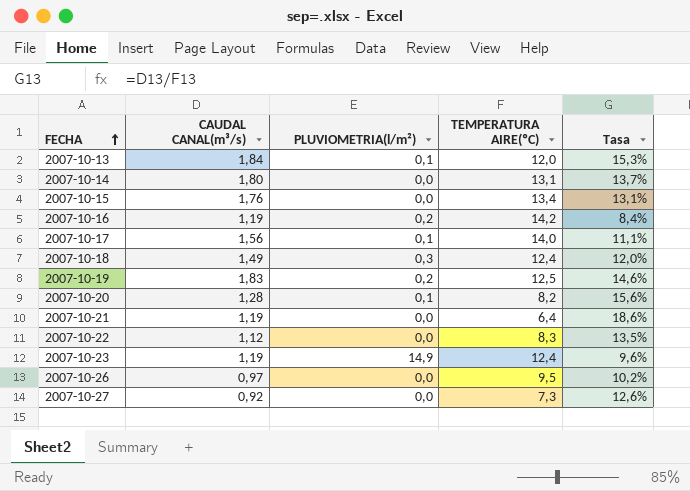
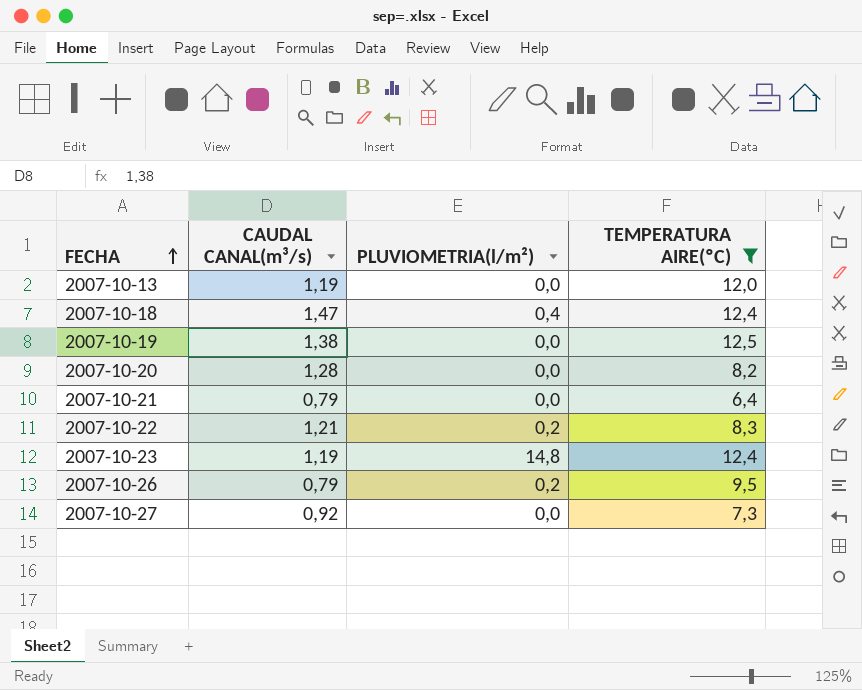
filter: none -> TEMPERATURA AIRE(ºC) <= 12,5
column Tasa | formula: [CAUDAL CANAL(m³/s)] / [TEMPERATURA AIRE(ºC)] -> none
2007-10-13 | CAUDAL CANAL(m³/s): 1,84 -> 1,19
2007-10-13 | PLUVIOMETRIA(l/m²): 0,1 -> 0,0
2007-10-18 | CAUDAL CANAL(m³/s): 1,49 -> 1,47
2007-10-18 | PLUVIOMETRIA(l/m²): 0,3 -> 0,4
2007-10-19 | CAUDAL CANAL(m³/s): 1,83 -> 1,38
2007-10-19 | PLUVIOMETRIA(l/m²): 0,2 -> 0,0
2007-10-20 | PLUVIOMETRIA(l/m²): 0,1 -> 0,0
2007-10-21 | CAUDAL CANAL(m³/s): 1,19 -> 0,79
2007-10-22 | CAUDAL CANAL(m³/s): 1,12 -> 1,21
2007-10-22 | PLUVIOMETRIA(l/m²): 0,0 -> 0,2
2007-10-23 | PLUVIOMETRIA(l/m²): 14,9 -> 14,8
2007-10-26 | CAUDAL CANAL(m³/s): 0,97 -> 0,79
2007-10-26 | PLUVIOMETRIA(l/m²): 0,0 -> 0,2

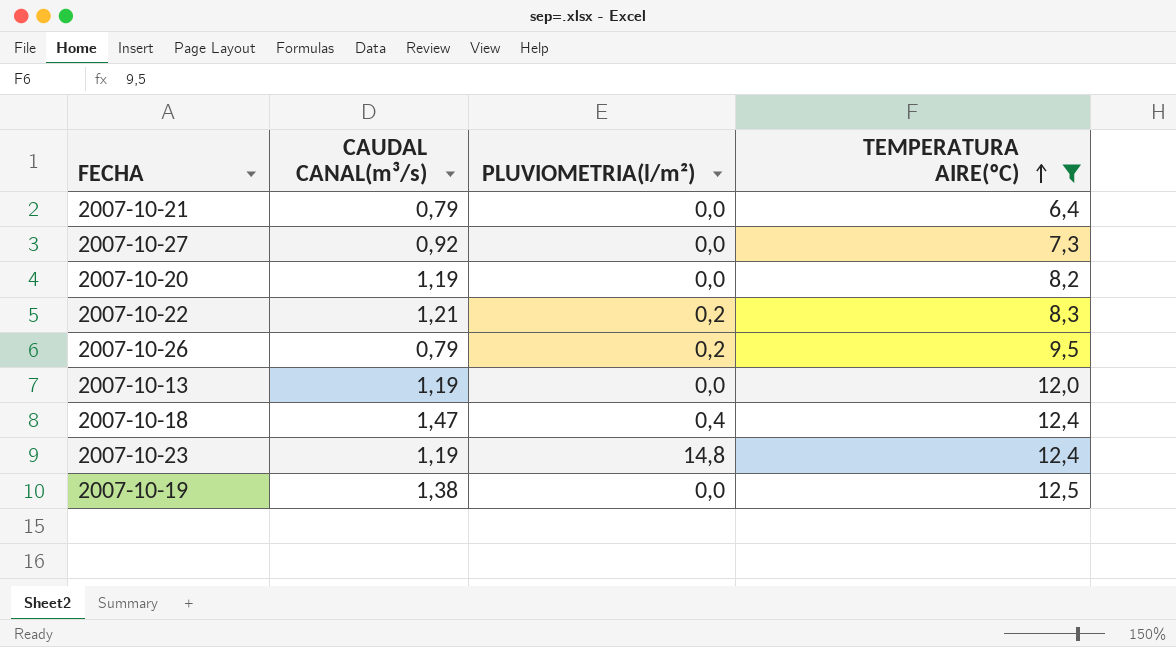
row order: FECHA ascending -> TEMPERATURA AIRE(ºC) ascending
2007-10-20 | CAUDAL CANAL(m³/s): 1,28 -> 1,19

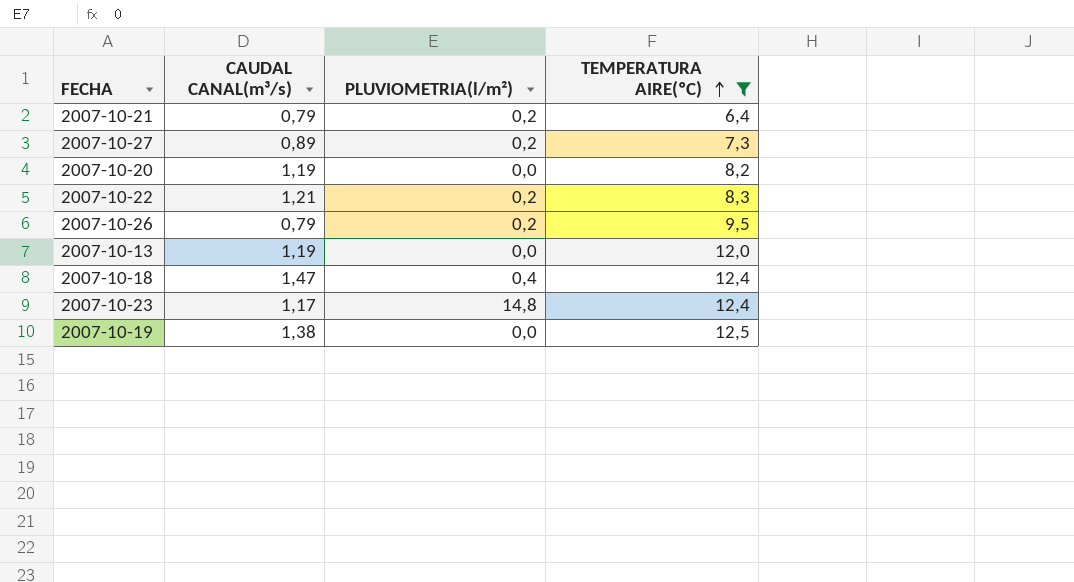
2007-10-21 | PLUVIOMETRIA(l/m²): 0,0 -> 0,2
2007-10-27 | CAUDAL CANAL(m³/s): 0,92 -> 0,89
2007-10-27 | PLUVIOMETRIA(l/m²): 0,0 -> 0,2
2007-10-23 | CAUDAL CANAL(m³/s): 1,19 -> 1,17

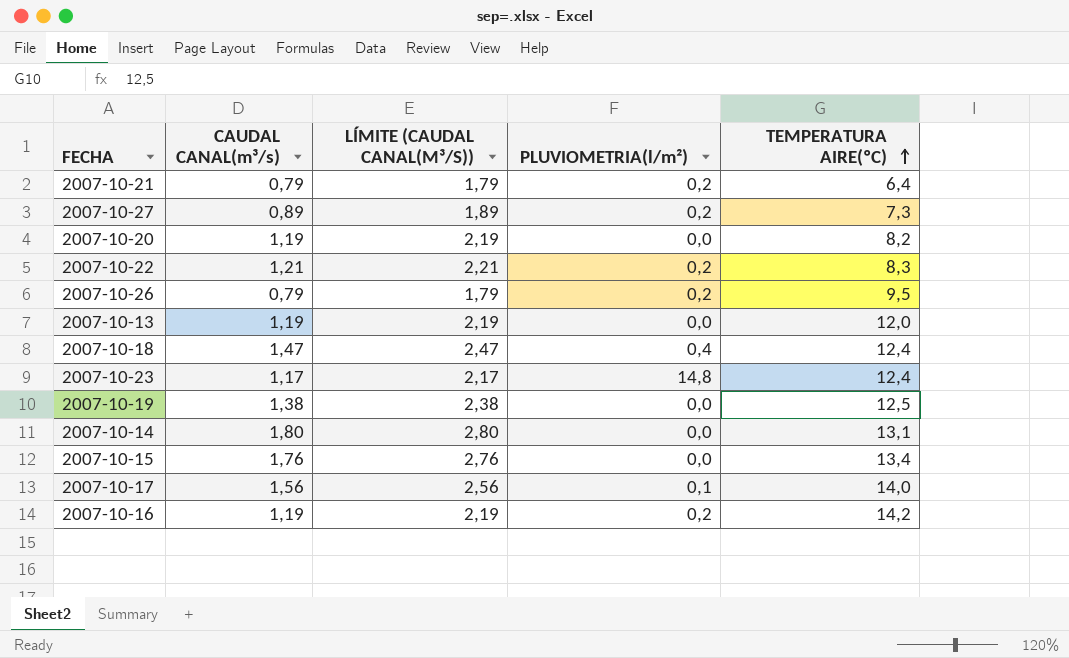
filter: TEMPERATURA AIRE(ºC) <= 12,5 -> none
column LÍMITE (CAUDAL CANAL(M³/S)) | formula: none -> [CAUDAL CANAL(m³/s)] + 1

